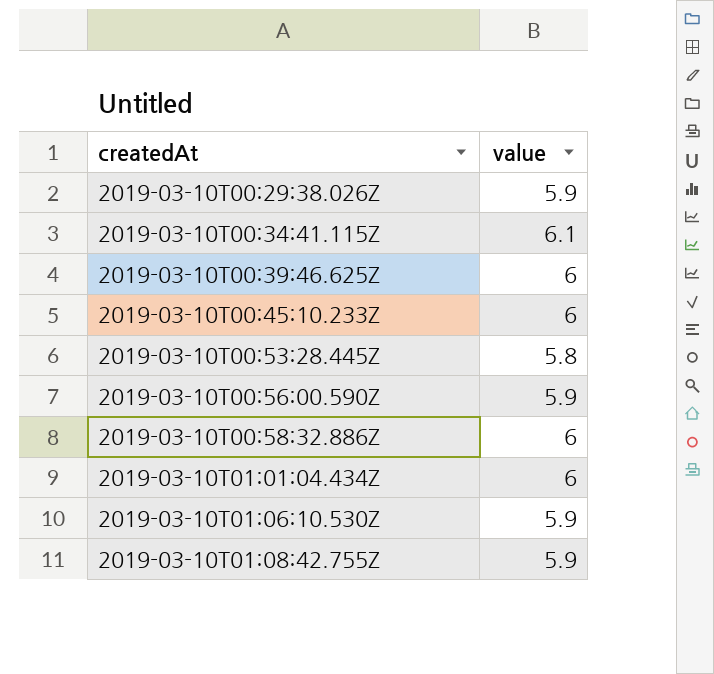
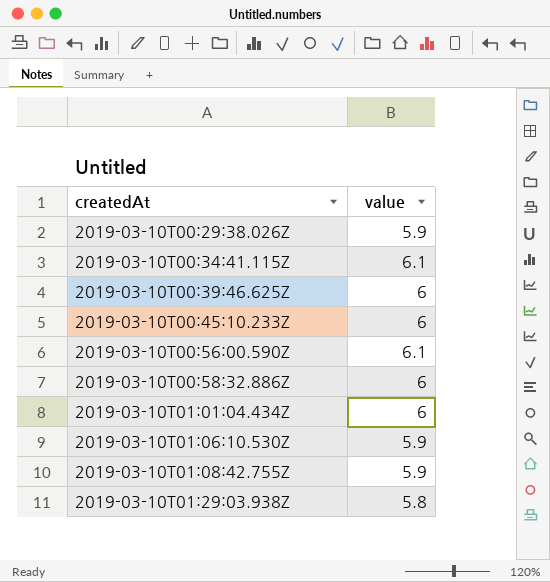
row 2019-03-10T00:53:28.445Z: 5.8 -> none
2019-03-10T00:56:00.590Z | value: 5.9 -> 6.1
row 2019-03-10T01:29:03.938Z: none -> 5.8

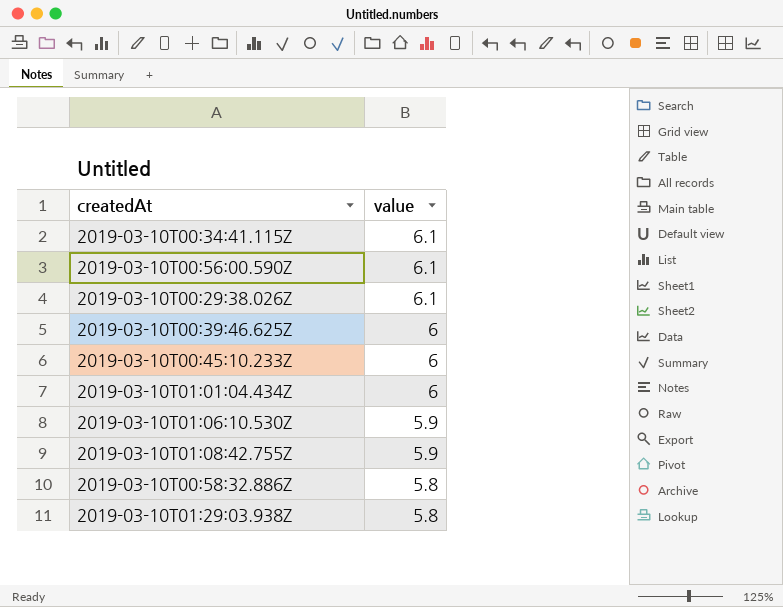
row order: createdAt ascending -> value descending
2019-03-10T00:29:38.026Z | value: 5.9 -> 6.1
2019-03-10T00:58:32.886Z | value: 6 -> 5.8

